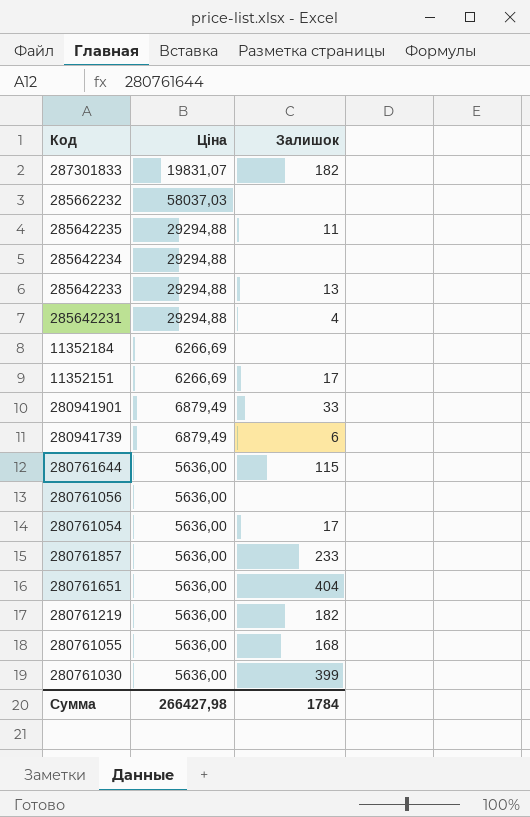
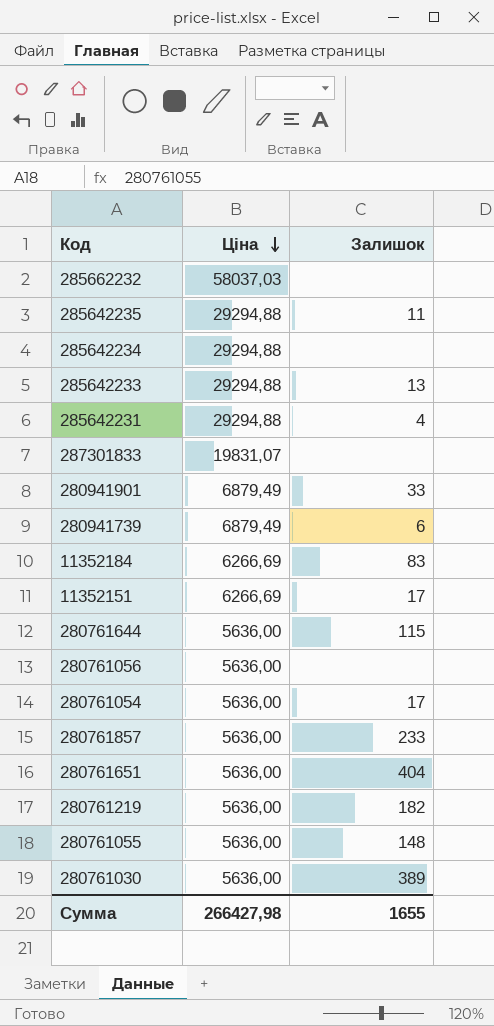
row order: none -> Ціна descending
287301833 | Залишок: 182 -> none
11352184 | Залишок: none -> 83
280761055 | Залишок: 168 -> 148
280761030 | Залишок: 399 -> 389
Сумма | Залишок: 1784 -> 1655

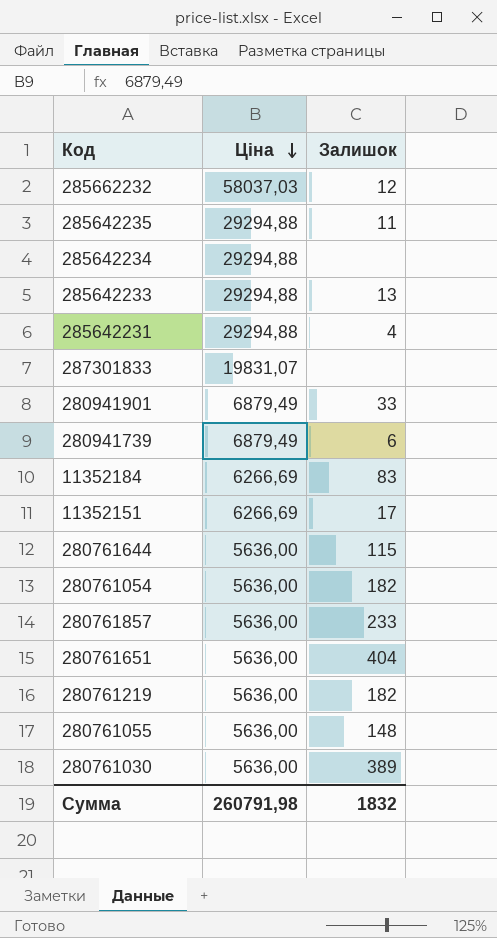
row 280761056: 5636,00 | none -> none
285662232 | Залишок: none -> 12
280761054 | Залишок: 17 -> 182
Сумма | Ціна: 266427,98 -> 260791,98
Сумма | Залишок: 1655 -> 1832

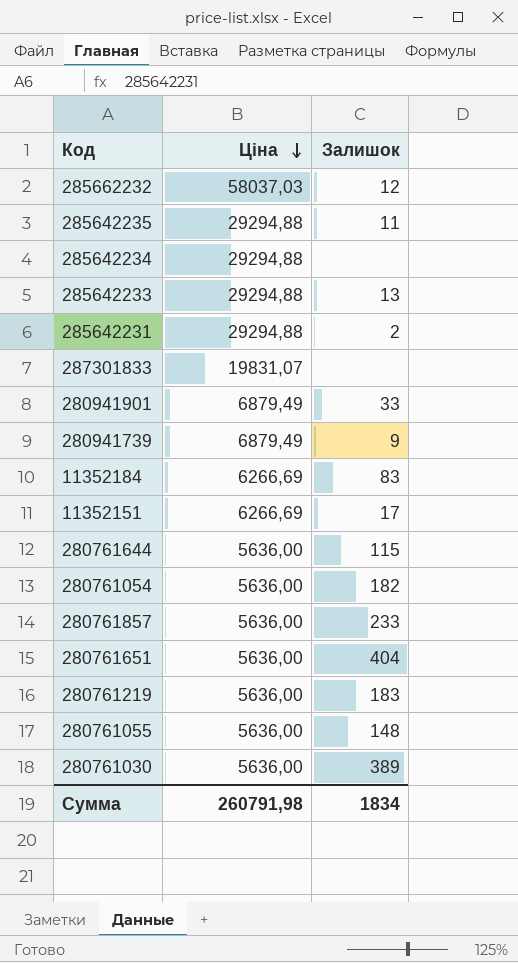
285642231 | Залишок: 4 -> 2
280941739 | Залишок: 6 -> 9
280761219 | Залишок: 182 -> 183
Сумма | Залишок: 1832 -> 1834

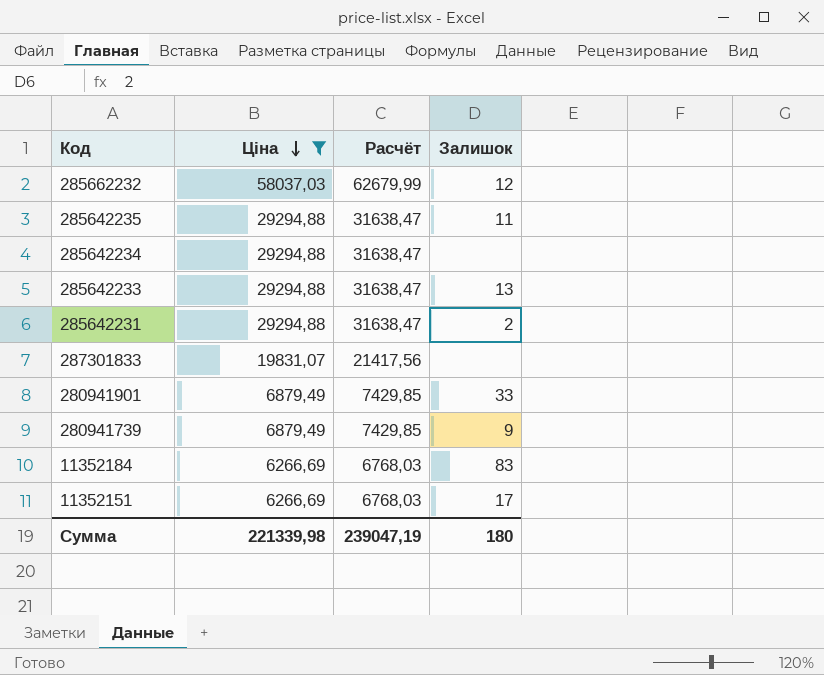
filter: none -> Ціна != 5636,00
column Расчёт | formula: none -> [Ціна] * 1,08
Сумма | Ціна: 260791,98 -> 221339,98
Сумма | Залишок: 1834 -> 180

